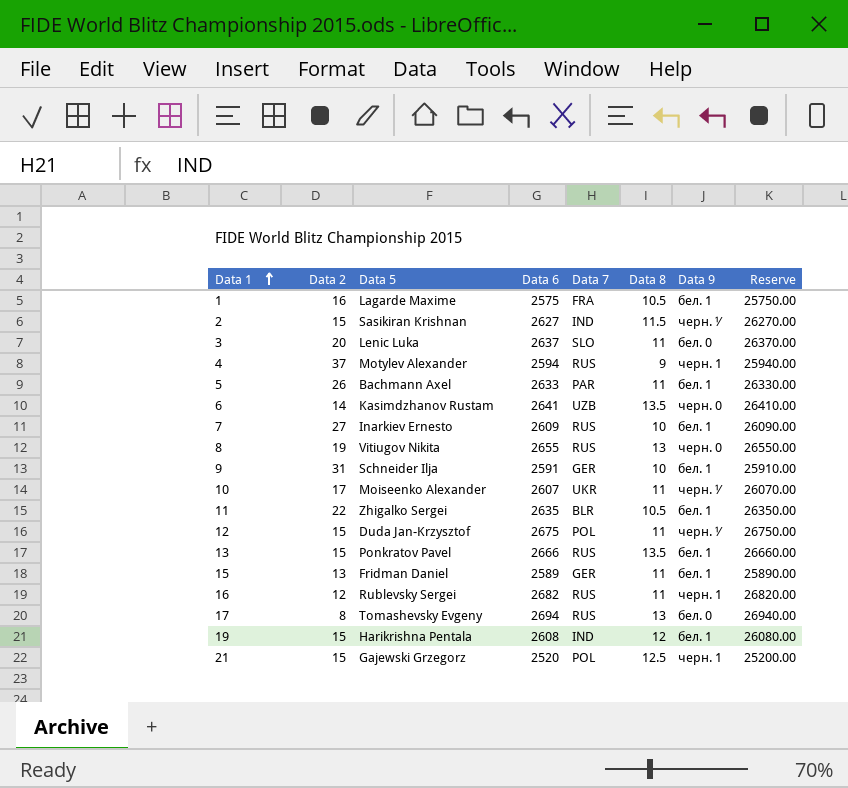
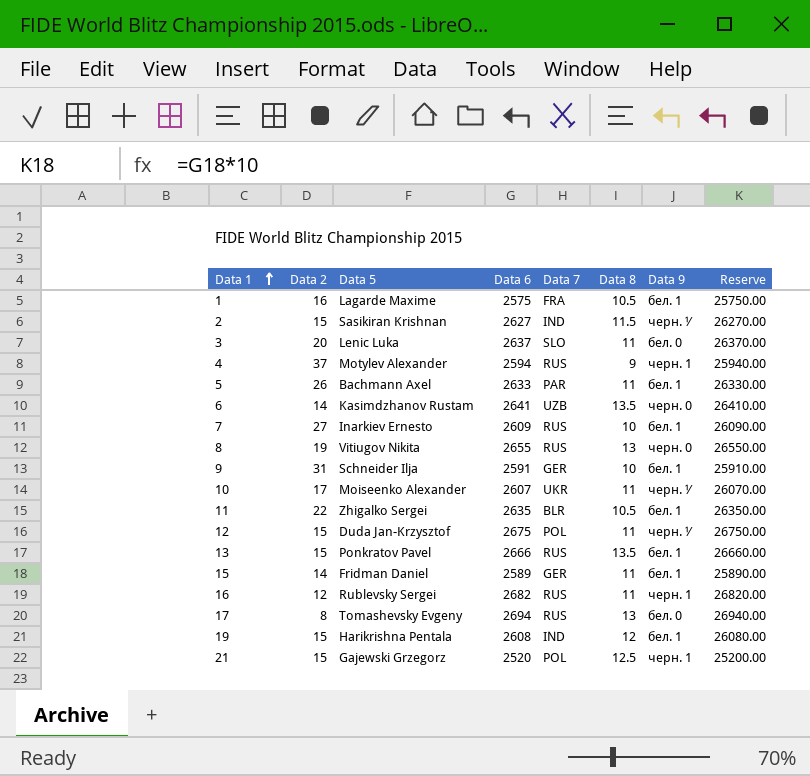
15 | Data 2: 13 -> 14

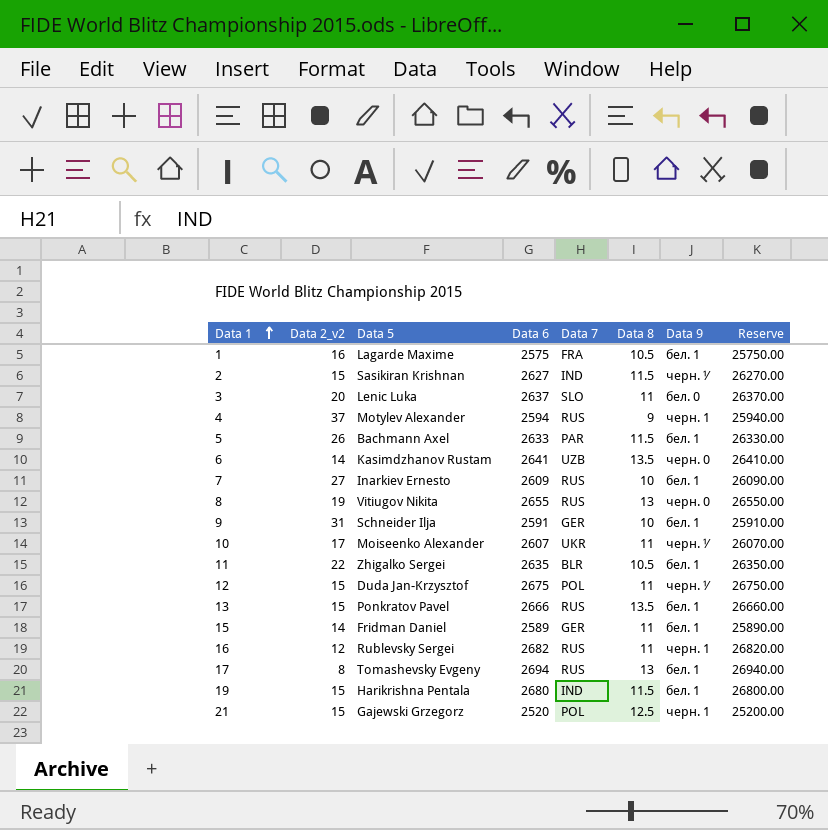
column name: Data 2 -> Data 2_v2
5 | Data 8: 11 -> 11.5
17 | Data 9: бел. 0 -> бел. 1
19 | Data 6: 2608 -> 2680
19 | Data 8: 12 -> 11.5
19 | Reserve: 26080.00 -> 26800.00

